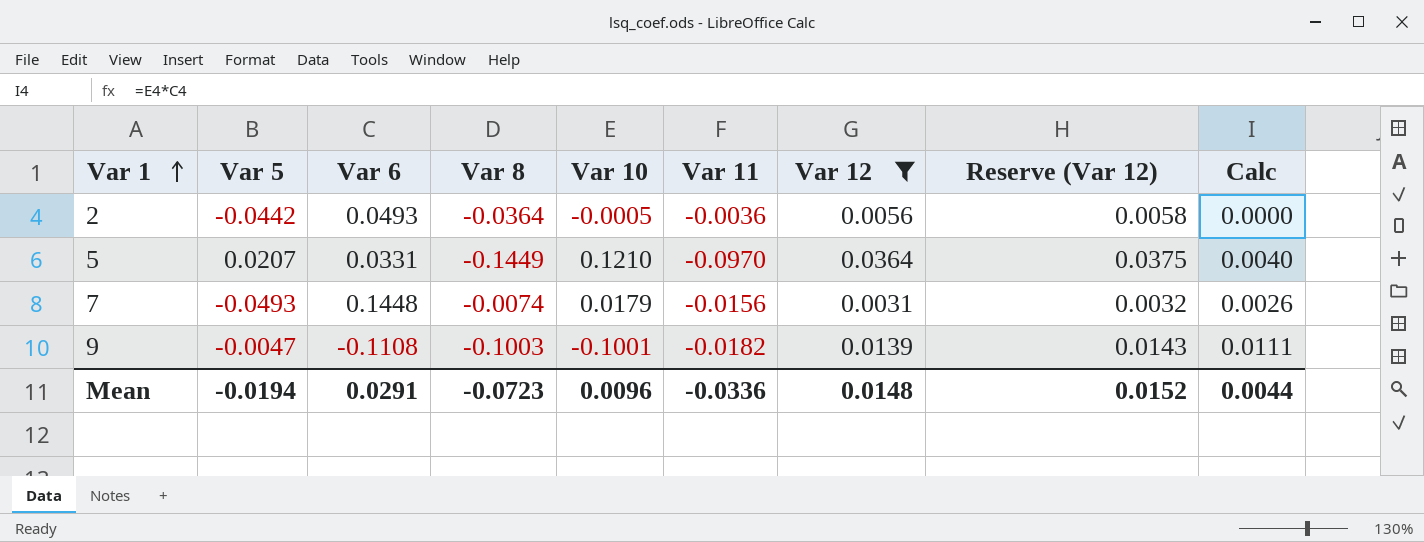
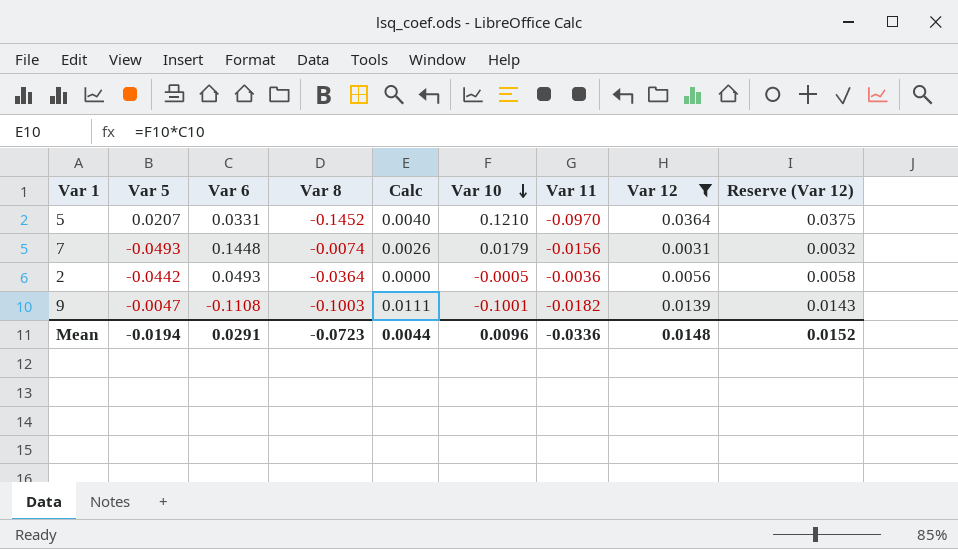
row order: Var 1 ascending -> Var 10 descending
column Calc | position: 9 -> 5
5 | Var 8: -0.1449 -> -0.1452

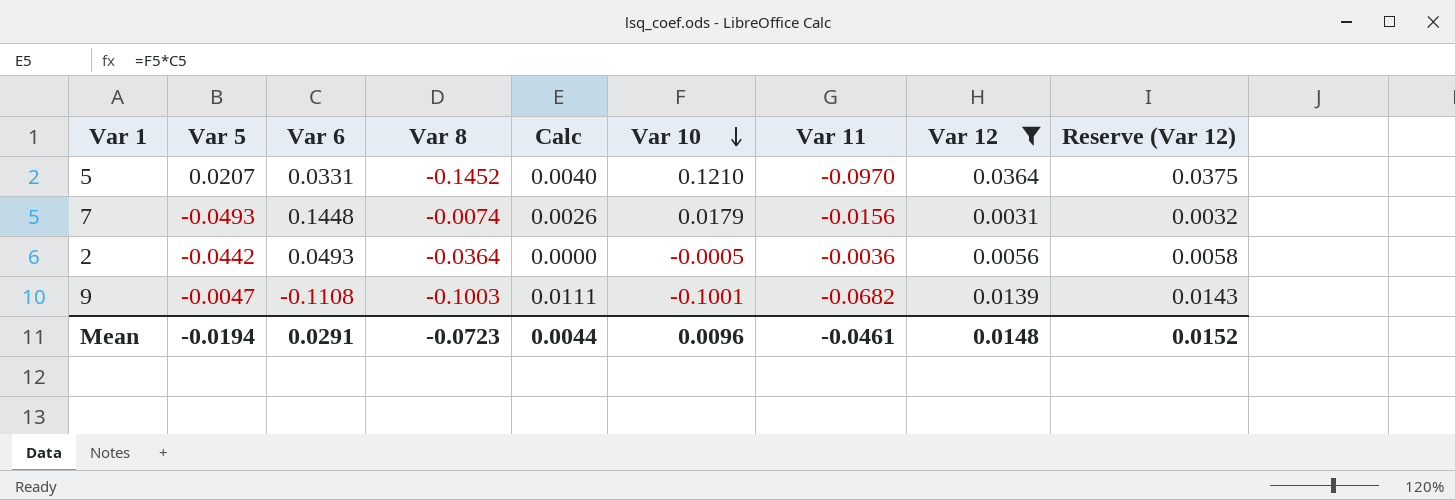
9 | Var 11: -0.0182 -> -0.0682
Mean | Var 11: -0.0336 -> -0.0461

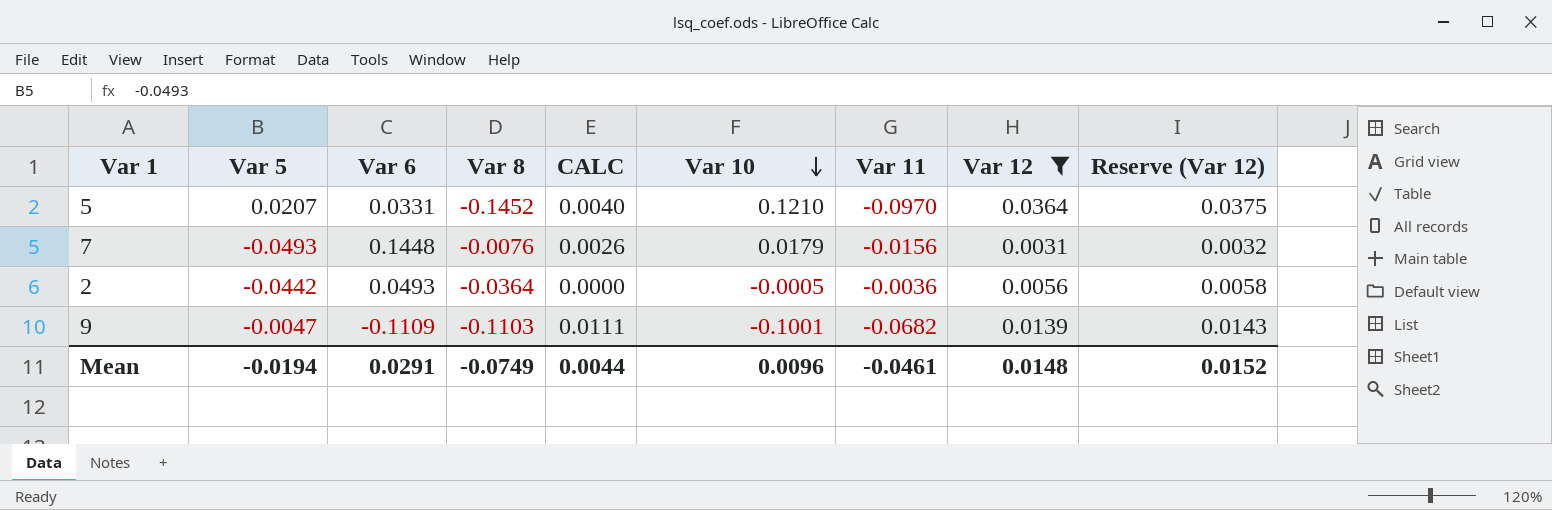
column name: Calc -> CALC
7 | Var 8: -0.0074 -> -0.0076
9 | Var 6: -0.1108 -> -0.1109
9 | Var 8: -0.1003 -> -0.1103
Mean | Var 8: -0.0723 -> -0.0749

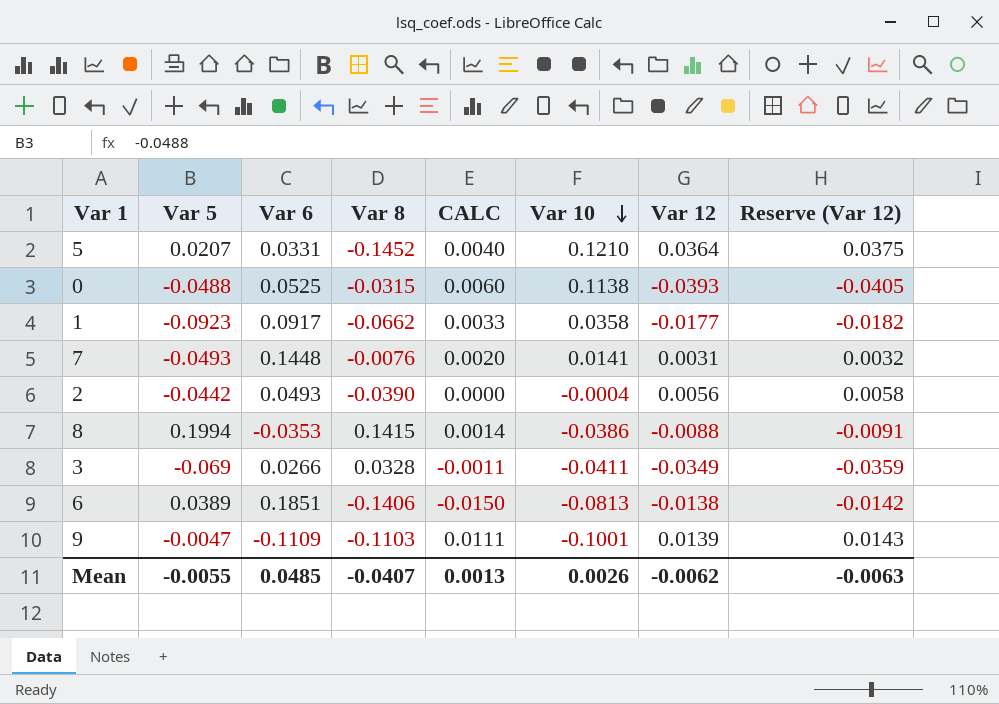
filter: Var 12 >= 0.0031 -> none
column Var 11 | position: 7 -> none
7 | CALC: 0.0026 -> 0.0020
7 | Var 10: 0.0179 -> 0.0141
2 | Var 8: -0.0364 -> -0.0390
2 | Var 10: -0.0005 -> -0.0004
Mean | Var 5: -0.0194 -> -0.0055
Mean | Var 6: 0.0291 -> 0.0485
Mean | Var 8: -0.0749 -> -0.0407
Mean | CALC: 0.0044 -> 0.0013
Mean | Var 10: 0.0096 -> 0.0026
Mean | Var 12: 0.0148 -> -0.0062
Mean | Reserve (Var 12): 0.0152 -> -0.0063

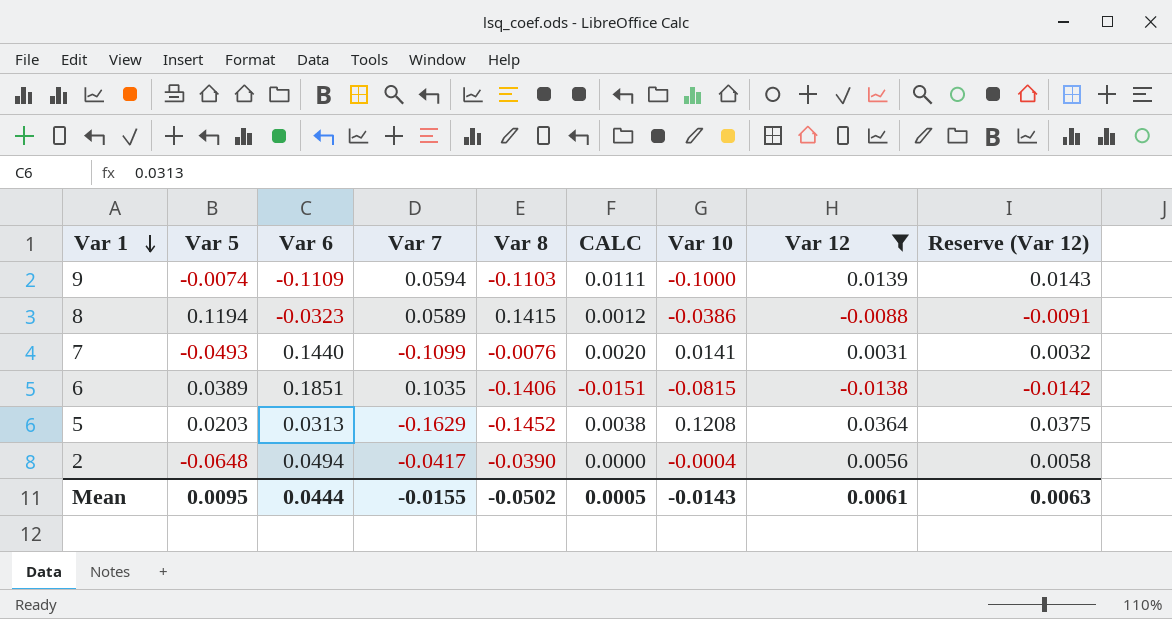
filter: none -> Var 12 >= -0.0138
row order: Var 10 descending -> Var 1 descending
column Var 7 | position: none -> 4
9 | Var 5: -0.0047 -> -0.0074
9 | Var 10: -0.1001 -> -0.1000
8 | Var 5: 0.1994 -> 0.1194
8 | Var 6: -0.0353 -> -0.0323
8 | CALC: 0.0014 -> 0.0012
7 | Var 6: 0.1448 -> 0.1440
6 | CALC: -0.0150 -> -0.0151
6 | Var 10: -0.0813 -> -0.0815
5 | Var 5: 0.0207 -> 0.0203
5 | Var 6: 0.0331 -> 0.0313
5 | CALC: 0.0040 -> 0.0038
5 | Var 10: 0.1210 -> 0.1208
2 | Var 5: -0.0442 -> -0.0648
2 | Var 6: 0.0493 -> 0.0494
Mean | Var 5: -0.0055 -> 0.0095
Mean | Var 6: 0.0485 -> 0.0444
Mean | Var 8: -0.0407 -> -0.0502
Mean | CALC: 0.0013 -> 0.0005
Mean | Var 10: 0.0026 -> -0.0143
Mean | Var 12: -0.0062 -> 0.0061
Mean | Reserve (Var 12): -0.0063 -> 0.0063

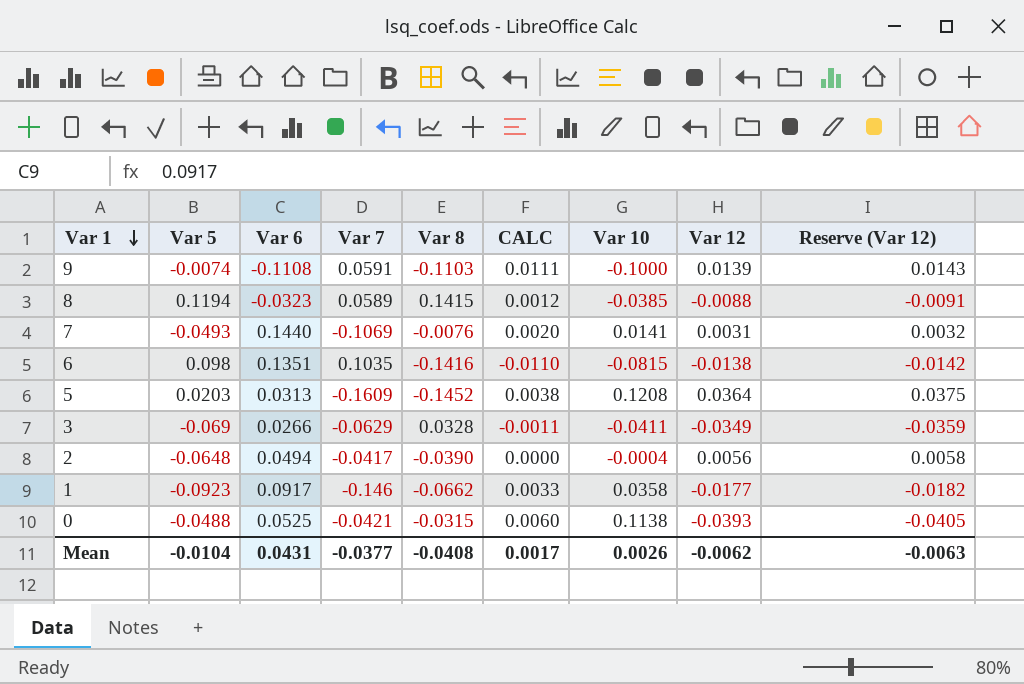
filter: Var 12 >= -0.0138 -> none
9 | Var 6: -0.1109 -> -0.1108
9 | Var 7: 0.0594 -> 0.0591
8 | Var 10: -0.0386 -> -0.0385
7 | Var 7: -0.1099 -> -0.1069
6 | Var 5: 0.0389 -> 0.098
6 | Var 6: 0.1851 -> 0.1351
6 | Var 8: -0.1406 -> -0.1416
6 | CALC: -0.0151 -> -0.0110
5 | Var 7: -0.1629 -> -0.1609
Mean | Var 5: 0.0095 -> -0.0104
Mean | Var 6: 0.0444 -> 0.0431
Mean | Var 7: -0.0155 -> -0.0377
Mean | Var 8: -0.0502 -> -0.0408
Mean | CALC: 0.0005 -> 0.0017
Mean | Var 10: -0.0143 -> 0.0026
Mean | Var 12: 0.0061 -> -0.0062
Mean | Reserve (Var 12): 0.0063 -> -0.0063

